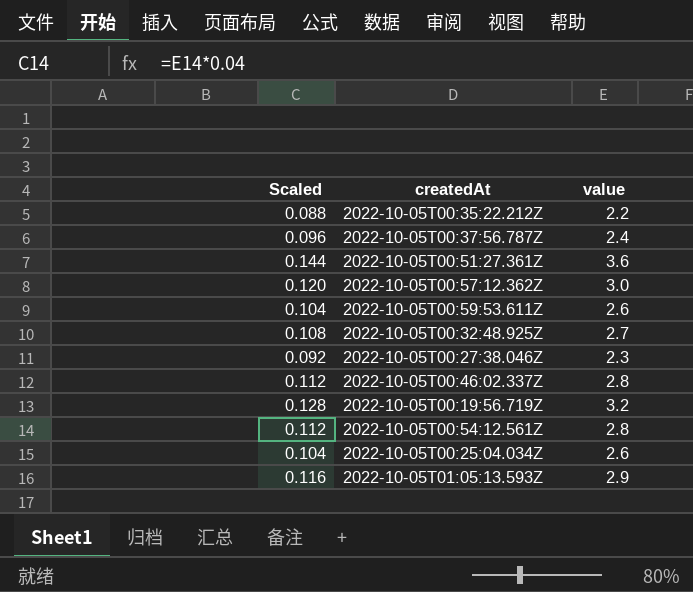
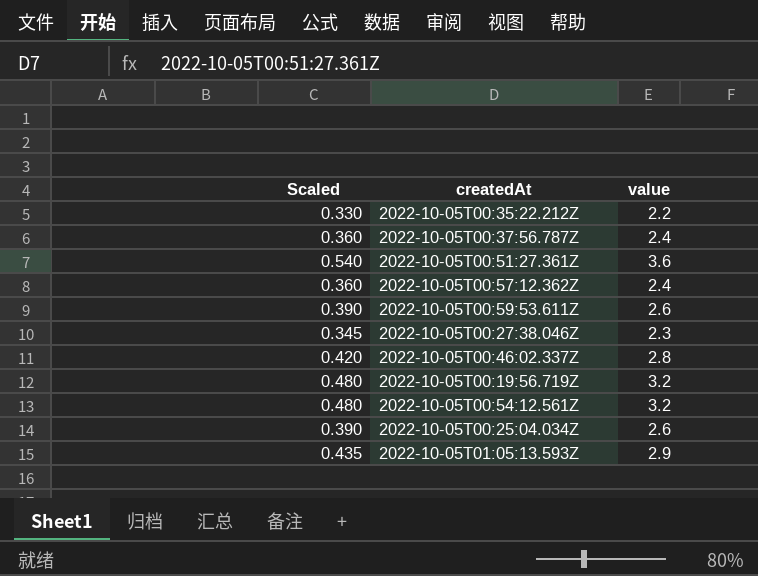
column Scaled | formula: [value] * 0.04 -> [value] * 0.15
row 2022-10-05T00:32:48.925Z: 0.108 | 2.7 -> none
2022-10-05T00:57:12.362Z | value: 3.0 -> 2.4
2022-10-05T00:54:12.561Z | value: 2.8 -> 3.2

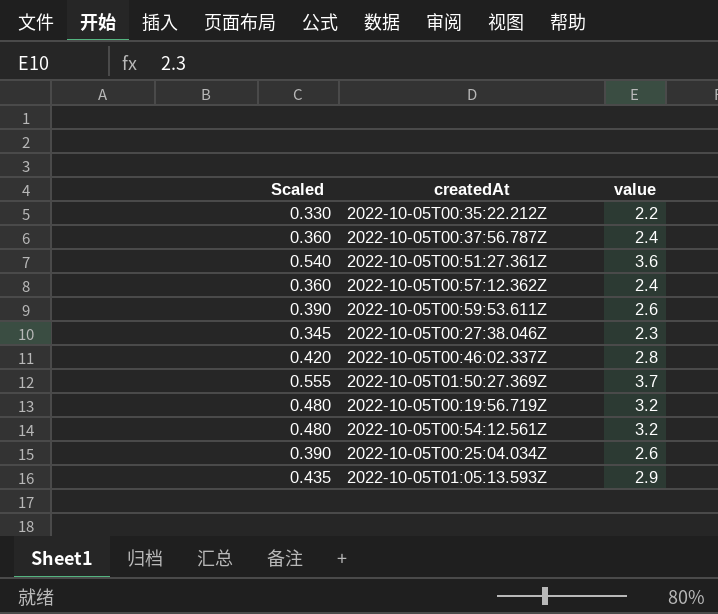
row 2022-10-05T01:50:27.369Z: none -> 0.555 | 3.7

